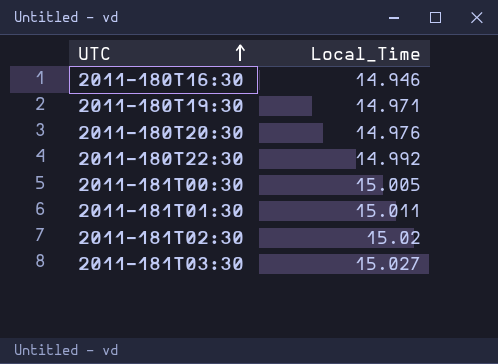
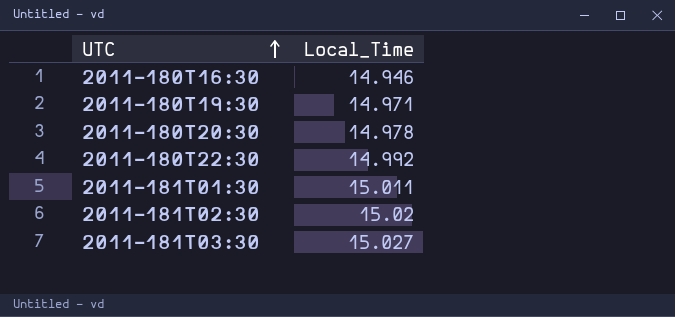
row 2011-181T00:30: 15.005 -> none
2011-180T20:30 | Local_Time: 14.976 -> 14.978

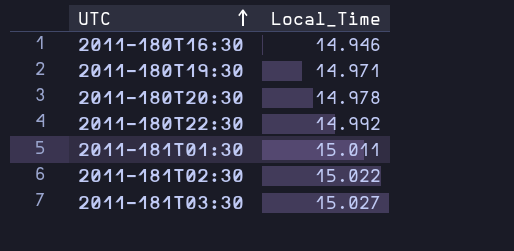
2011-181T02:30 | Local_Time: 15.02 -> 15.022

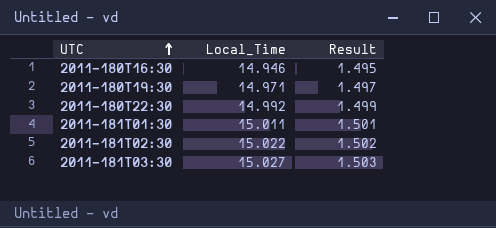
column Result | formula: none -> [Local_Time] * 0.1
row 2011-180T20:30: 14.978 -> none

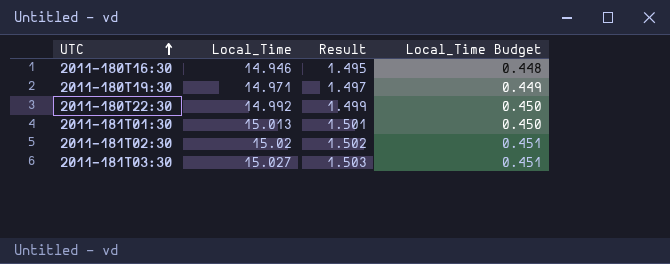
column Local_Time Budget | formula: none -> [Local_Time] * 0.03
2011-181T01:30 | Local_Time: 15.011 -> 15.013
2011-181T02:30 | Local_Time: 15.022 -> 15.02

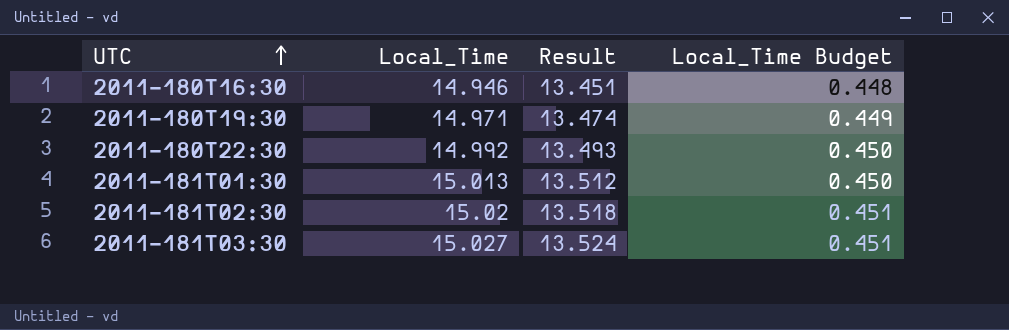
column Result | formula: [Local_Time] * 0.1 -> [Local_Time] * 0.9

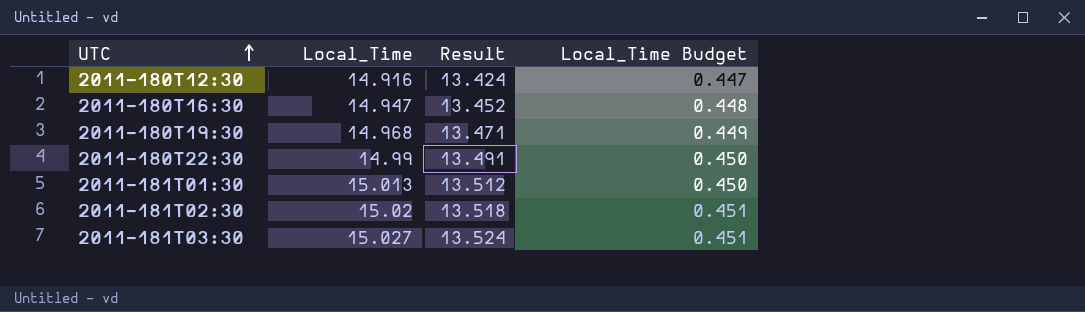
row 2011-180T12:30: none -> 14.916 | 13.424 | 0.447
2011-180T16:30 | Local_Time: 14.946 -> 14.947
2011-180T16:30 | Result: 13.451 -> 13.452
2011-180T19:30 | Local_Time: 14.971 -> 14.968
2011-180T19:30 | Result: 13.474 -> 13.471
2011-180T22:30 | Local_Time: 14.992 -> 14.99
2011-180T22:30 | Result: 13.493 -> 13.491

